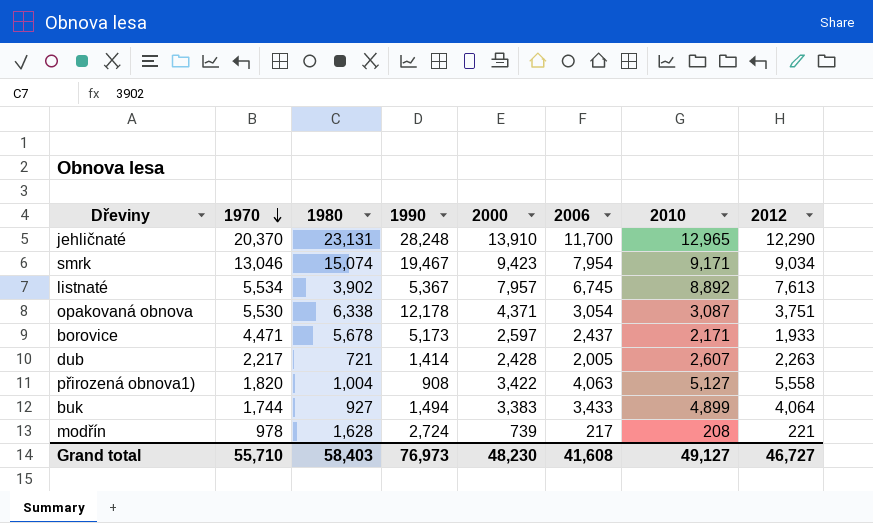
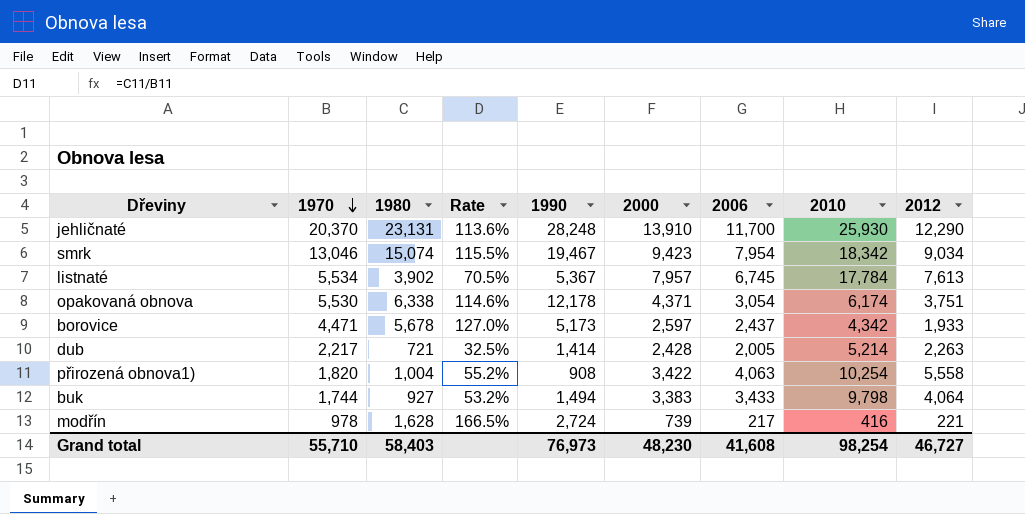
column Rate | formula: none -> [1980] / [1970]
jehličnaté | 2010: 12,965 -> 25,930
smrk | 2010: 9,171 -> 18,342
listnaté | 2010: 8,892 -> 17,784
opakovaná obnova | 2010: 3,087 -> 6,174
borovice | 2010: 2,171 -> 4,342
dub | 2010: 2,607 -> 5,214
přirozená obnova1) | 2010: 5,127 -> 10,254
buk | 2010: 4,899 -> 9,798
modřín | 2010: 208 -> 416
Grand total | 2010: 49,127 -> 98,254

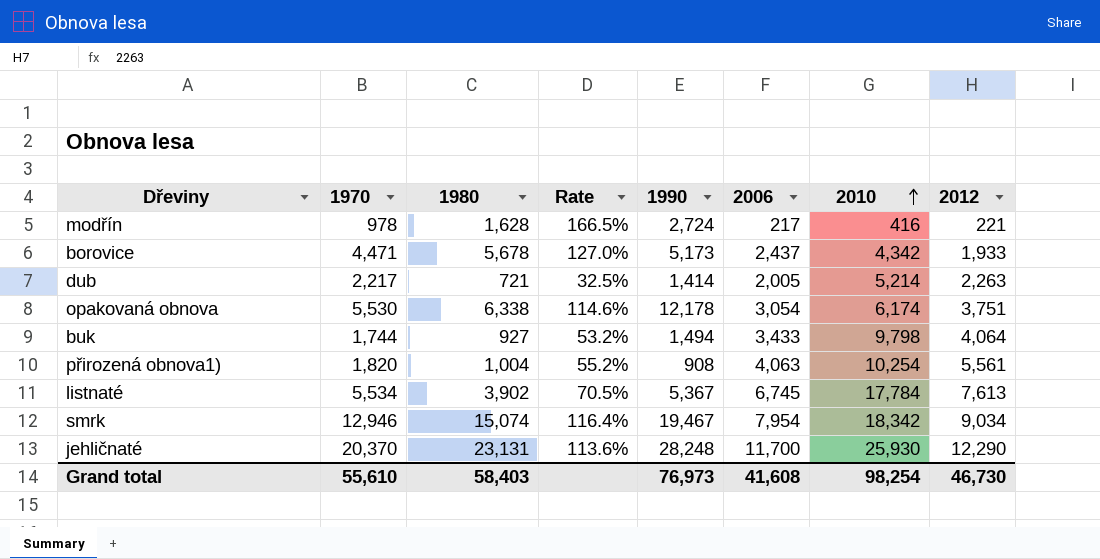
row order: 1970 descending -> 2010 ascending
column 2000 | position: 6 -> none
přirozená obnova1) | 2012: 5,558 -> 5,561
smrk | 1970: 13,046 -> 12,946
smrk | Rate: 115.5% -> 116.4%
Grand total | 1970: 55,710 -> 55,610
Grand total | 2012: 46,727 -> 46,730

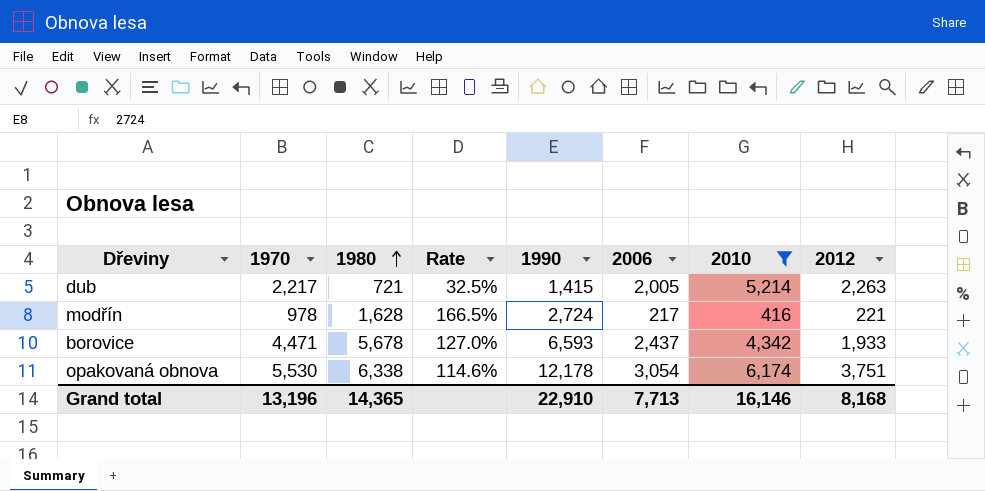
filter: none -> 2010 <= 6,174
row order: 2010 ascending -> 1980 ascending
dub | 1990: 1,414 -> 1,415
borovice | 1990: 5,173 -> 6,593
Grand total | 1970: 55,610 -> 13,196
Grand total | 1980: 58,403 -> 14,365
Grand total | 1990: 76,973 -> 22,910
Grand total | 2006: 41,608 -> 7,713
Grand total | 2010: 98,254 -> 16,146
Grand total | 2012: 46,730 -> 8,168

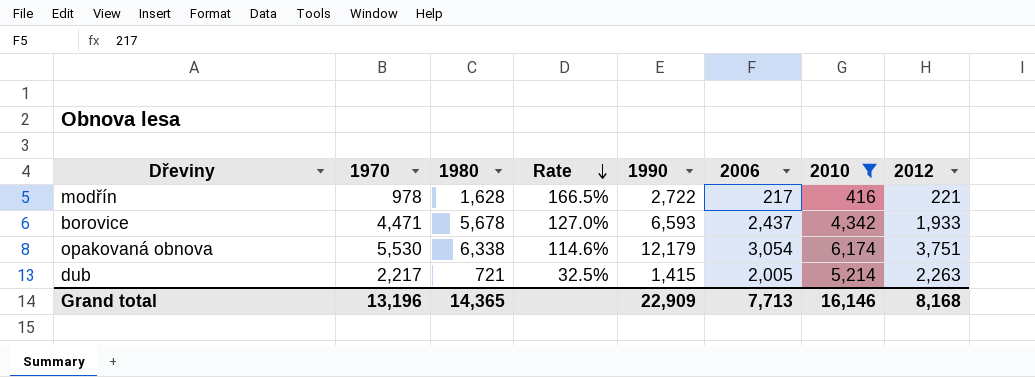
row order: 1980 ascending -> Rate descending
modřín | 1990: 2,724 -> 2,722
opakovaná obnova | 1990: 12,178 -> 12,179
Grand total | 1990: 22,910 -> 22,909

